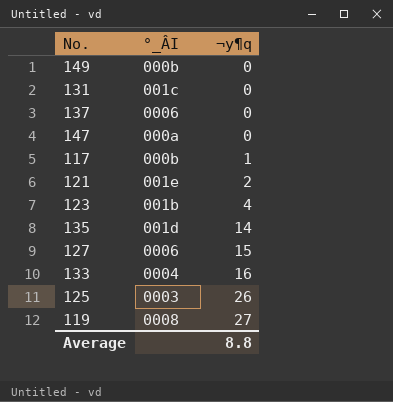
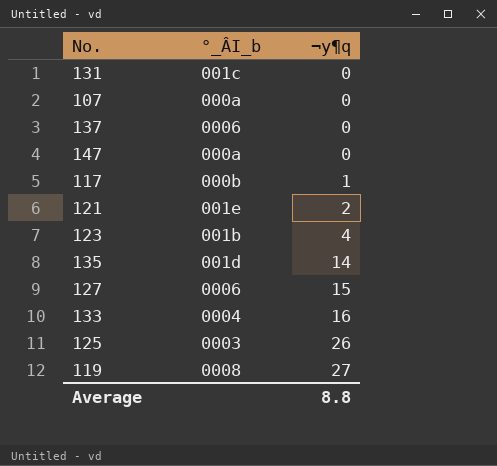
column name: °_ÂI -> °_ÂI_b
row 149: 000b | 0 -> none
row 107: none -> 000a | 0

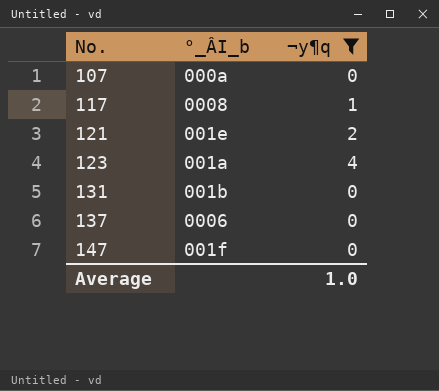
filter: none -> ¬y¶q <= 4
row order: ¬y¶q ascending -> No. ascending
117 | °_ÂI_b: 000b -> 0008
123 | °_ÂI_b: 001b -> 001a
131 | °_ÂI_b: 001c -> 001b
147 | °_ÂI_b: 000a -> 001f
Average | ¬y¶q: 8.8 -> 1.0

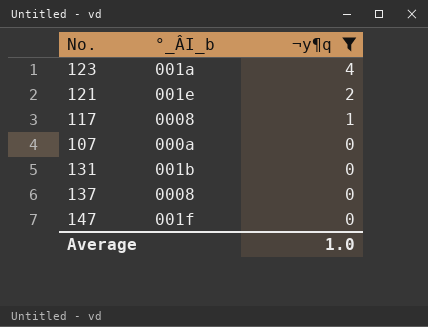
row order: No. ascending -> ¬y¶q descending
137 | °_ÂI_b: 0006 -> 0008

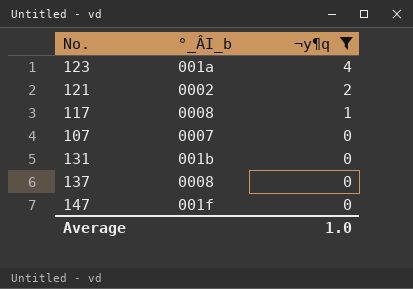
121 | °_ÂI_b: 001e -> 0002
107 | °_ÂI_b: 000a -> 0007

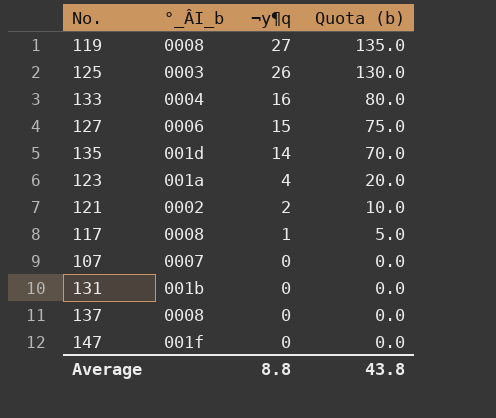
filter: ¬y¶q <= 4 -> none
column Quota (b) | formula: none -> [¬y¶q] * 5
Average | ¬y¶q: 1.0 -> 8.8

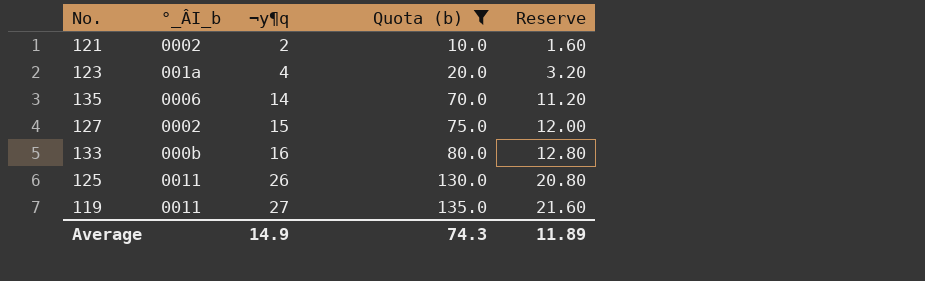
filter: none -> Quota (b) >= 10.0
row order: ¬y¶q descending -> ¬y¶q ascending
column Reserve | formula: none -> [¬y¶q] * 0.8
135 | °_ÂI_b: 001d -> 0006
127 | °_ÂI_b: 0006 -> 0002
133 | °_ÂI_b: 0004 -> 000b
125 | °_ÂI_b: 0003 -> 0011
119 | °_ÂI_b: 0008 -> 0011
Average | ¬y¶q: 8.8 -> 14.9
Average | Quota (b): 43.8 -> 74.3

